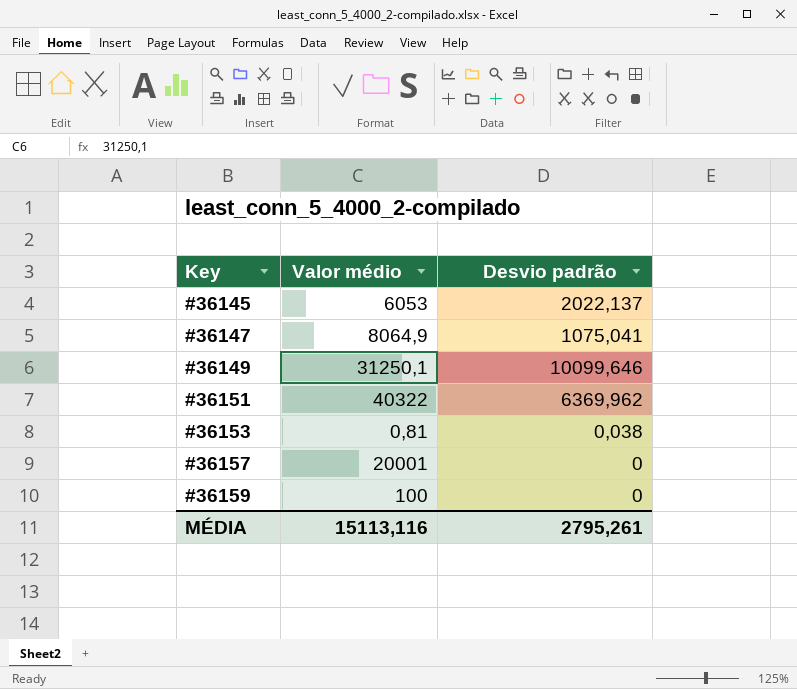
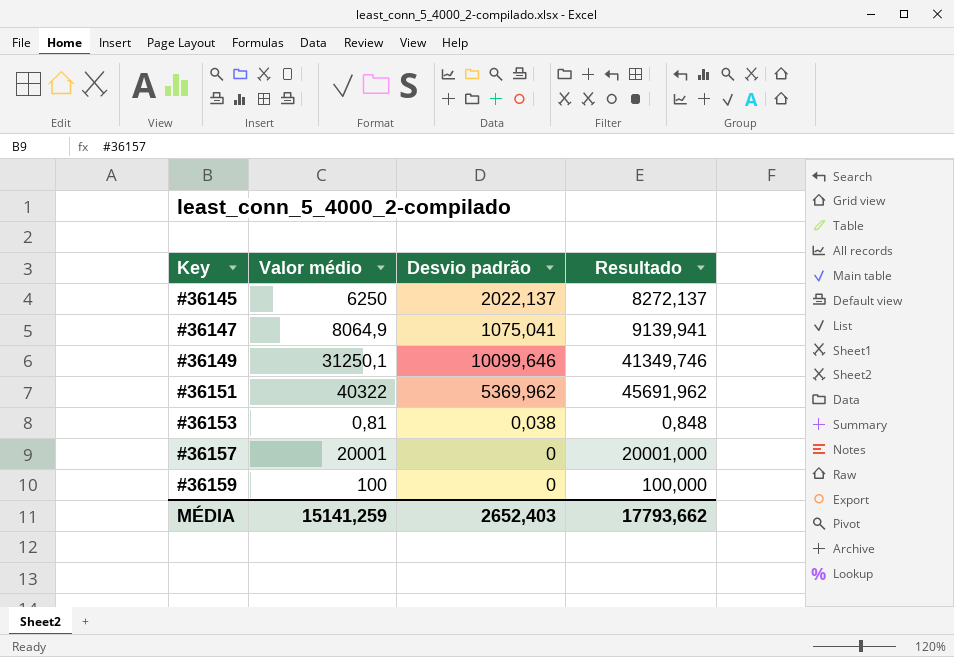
column Resultado | formula: none -> [Valor médio] + [Desvio padrão]
#36145 | Valor médio: 6053 -> 6250
#36151 | Desvio padrão: 6369,962 -> 5369,962
MÉDIA | Valor médio: 15113,116 -> 15141,259
MÉDIA | Desvio padrão: 2795,261 -> 2652,403

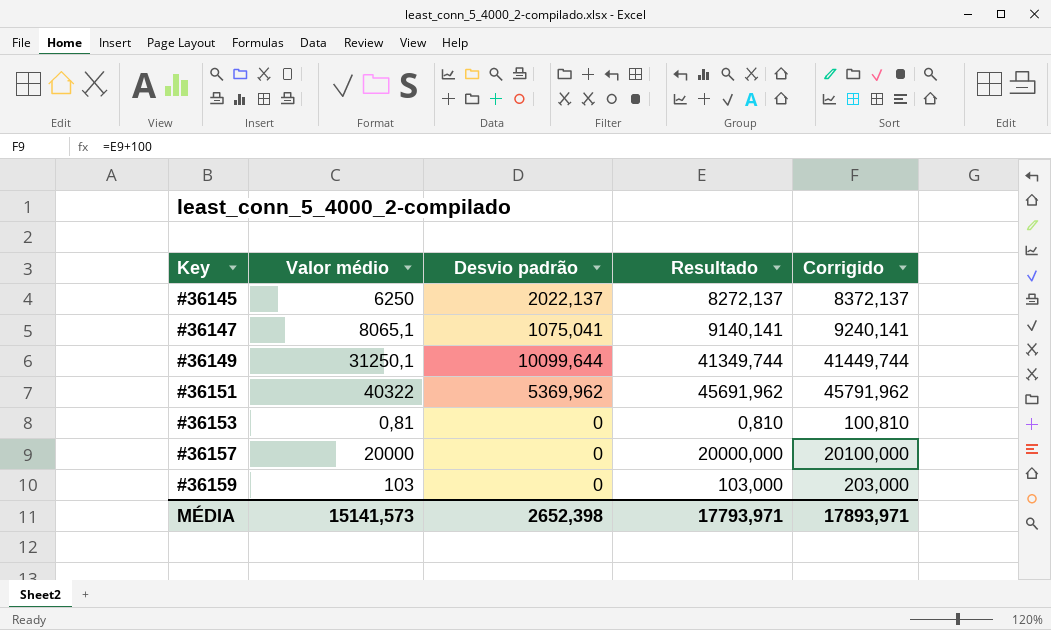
column Corrigido | formula: none -> [Resultado] + 100
#36147 | Valor médio: 8064,9 -> 8065,1
#36147 | Resultado: 9139,941 -> 9140,141
#36149 | Desvio padrão: 10099,646 -> 10099,644
#36149 | Resultado: 41349,746 -> 41349,744
#36153 | Desvio padrão: 0,038 -> 0
#36153 | Resultado: 0,848 -> 0,810
#36157 | Valor médio: 20001 -> 20000
#36157 | Resultado: 20001,000 -> 20000,000
#36159 | Valor médio: 100 -> 103
#36159 | Resultado: 100,000 -> 103,000
MÉDIA | Valor médio: 15141,259 -> 15141,573
MÉDIA | Desvio padrão: 2652,403 -> 2652,398
MÉDIA | Resultado: 17793,662 -> 17793,971

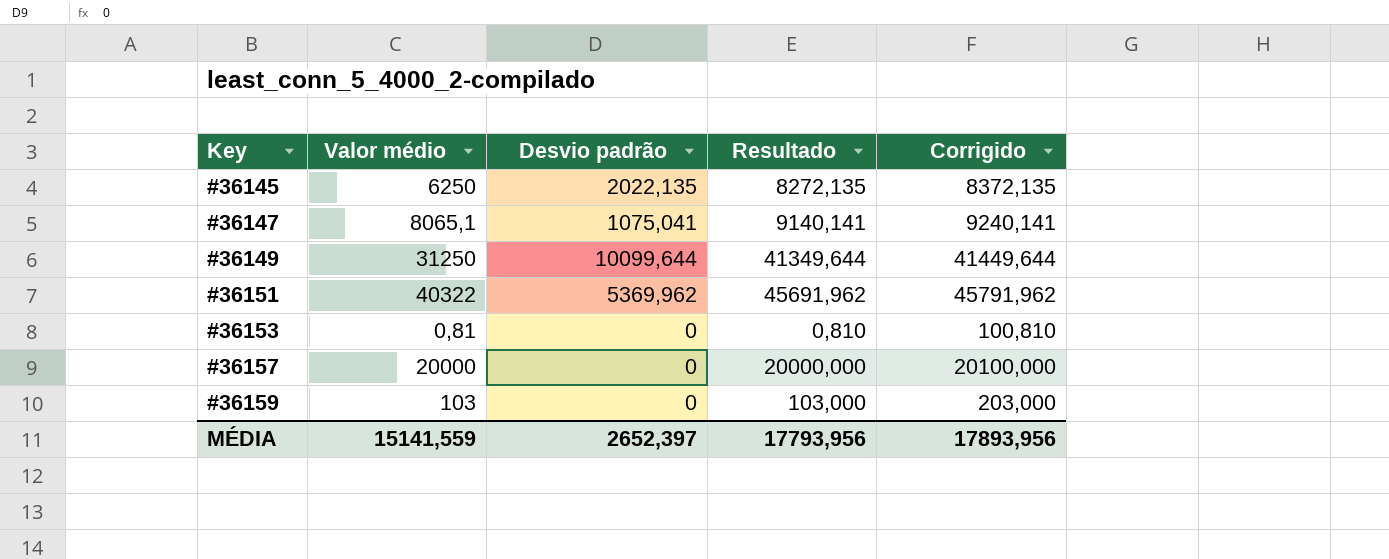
#36145 | Desvio padrão: 2022,137 -> 2022,135
#36145 | Resultado: 8272,137 -> 8272,135
#36145 | Corrigido: 8372,137 -> 8372,135
#36149 | Valor médio: 31250,1 -> 31250
#36149 | Resultado: 41349,744 -> 41349,644
#36149 | Corrigido: 41449,744 -> 41449,644
MÉDIA | Valor médio: 15141,573 -> 15141,559
MÉDIA | Desvio padrão: 2652,398 -> 2652,397
MÉDIA | Resultado: 17793,971 -> 17793,956
MÉDIA | Corrigido: 17893,971 -> 17893,956

